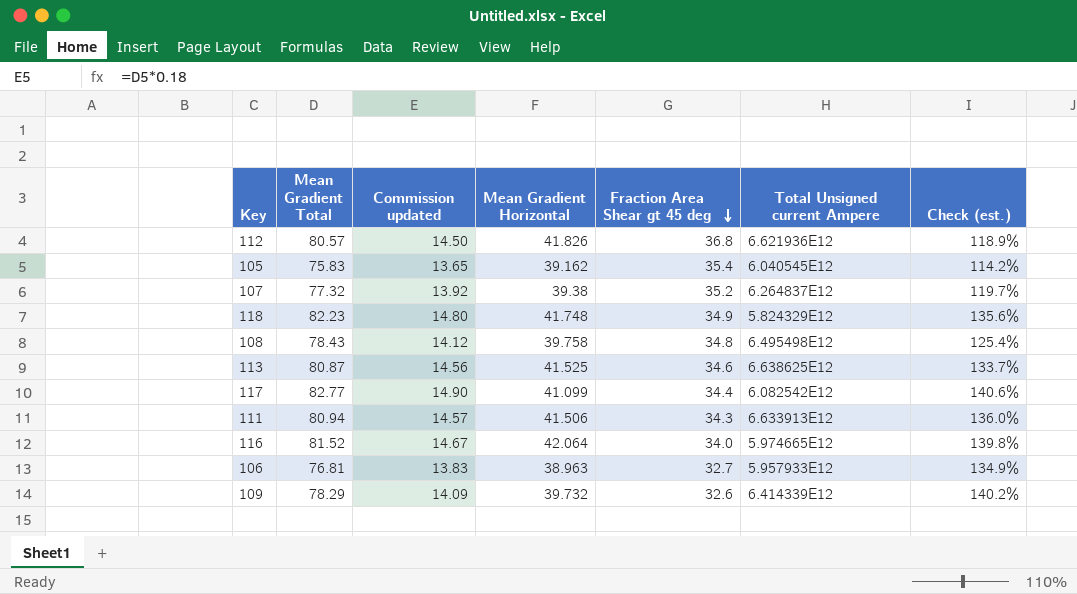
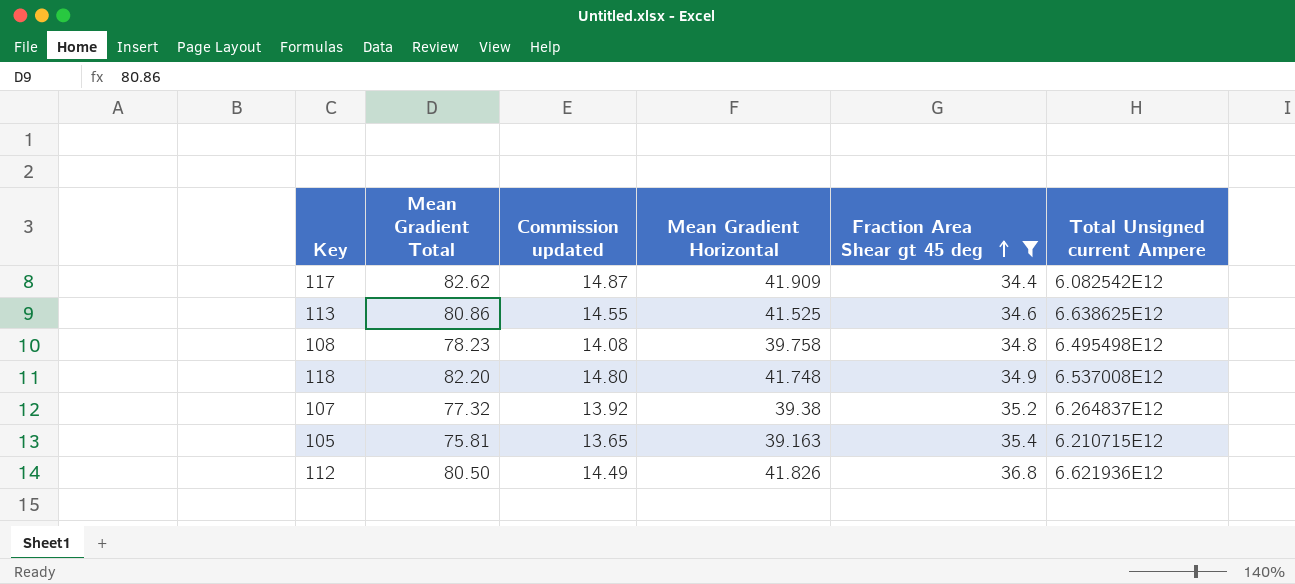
filter: none -> Fraction Area Shear gt 45 deg >= 34.4
row order: Fraction Area Shear gt 45 deg descending -> Fraction Area Shear gt 45 deg ascending
column Check (est.) | formula: ([Mean Gradient Total] - [Fraction Area Shear gt 45 deg]) / [Fraction Area Shear gt 45 deg] -> none
117 | Mean Gradient Total: 82.77 -> 82.62
117 | Commission updated: 14.90 -> 14.87
117 | Mean Gradient Horizontal: 41.099 -> 41.909
113 | Mean Gradient Total: 80.87 -> 80.86
113 | Commission updated: 14.56 -> 14.55
108 | Mean Gradient Total: 78.43 -> 78.23
108 | Commission updated: 14.12 -> 14.08
118 | Mean Gradient Total: 82.23 -> 82.20
118 | Total Unsigned current Ampere: 5.824329E12 -> 6.537008E12
105 | Mean Gradient Total: 75.83 -> 75.81
105 | Mean Gradient Horizontal: 39.162 -> 39.163
105 | Total Unsigned current Ampere: 6.040545E12 -> 6.210715E12
112 | Mean Gradient Total: 80.57 -> 80.50
112 | Commission updated: 14.50 -> 14.49

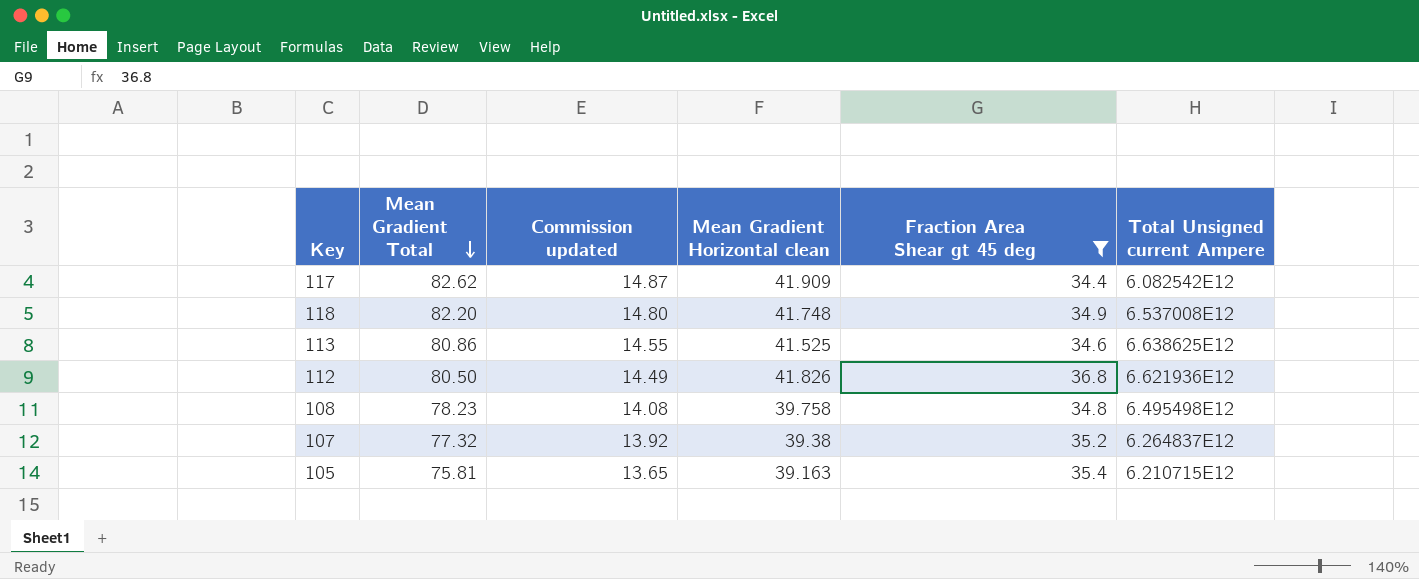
row order: Fraction Area Shear gt 45 deg ascending -> Mean Gradient Total descending
column name: Mean Gradient Horizontal -> Mean Gradient Horizontal clean

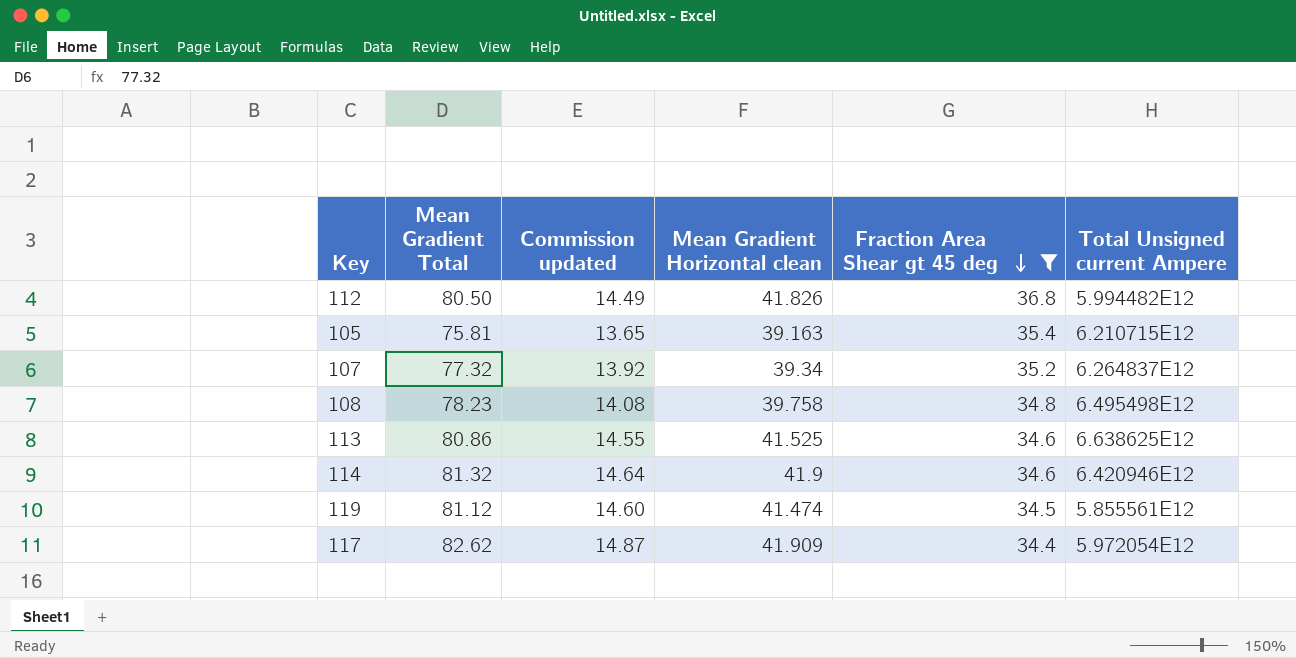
row order: Mean Gradient Total descending -> Fraction Area Shear gt 45 deg descending
row 118: 82.20 | 14.80 | 41.748 | 34.9 | 6.537008E12 -> none
112 | Total Unsigned current Ampere: 6.621936E12 -> 5.994482E12
107 | Mean Gradient Horizontal clean: 39.38 -> 39.34
row 114: none -> 81.32 | 14.64 | 41.9 | 34.6 | 6.420946E12
row 119: none -> 81.12 | 14.60 | 41.474 | 34.5 | 5.855561E12
117 | Total Unsigned current Ampere: 6.082542E12 -> 5.972054E12

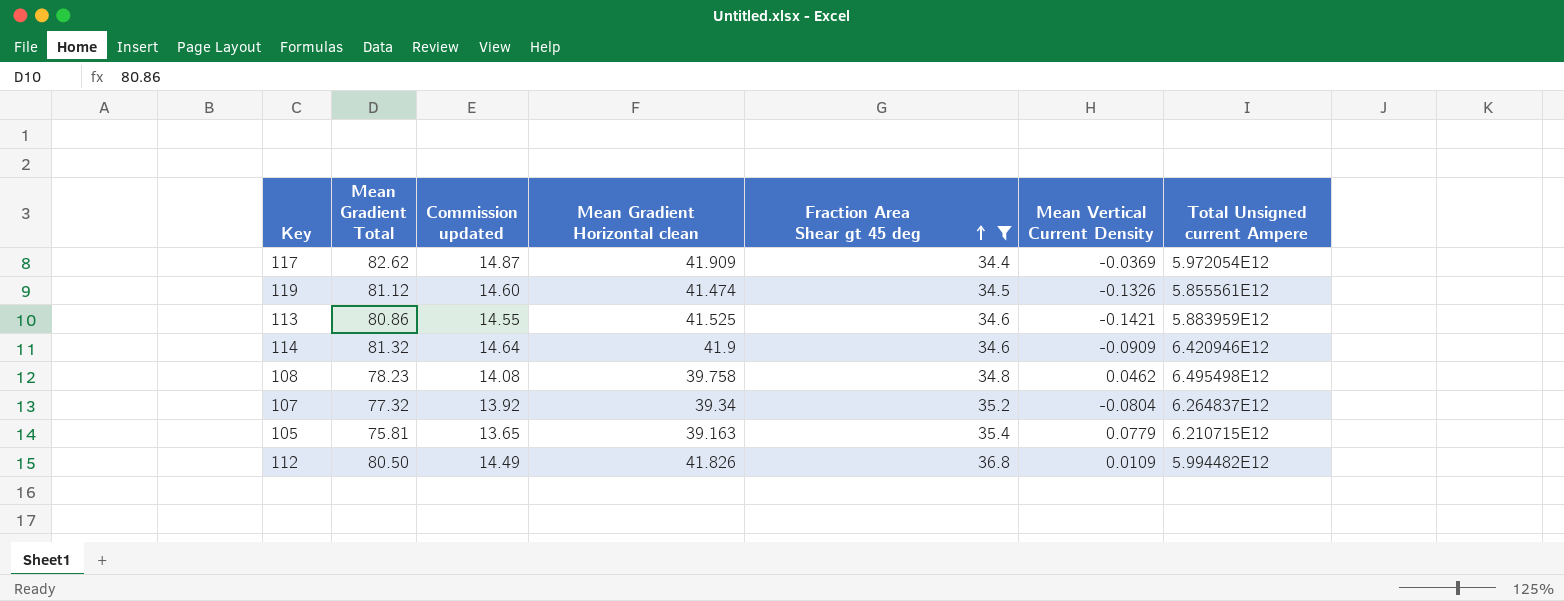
row order: Fraction Area Shear gt 45 deg descending -> Fraction Area Shear gt 45 deg ascending
column Mean Vertical Current Density | position: none -> 6
113 | Total Unsigned current Ampere: 6.638625E12 -> 5.883959E12

